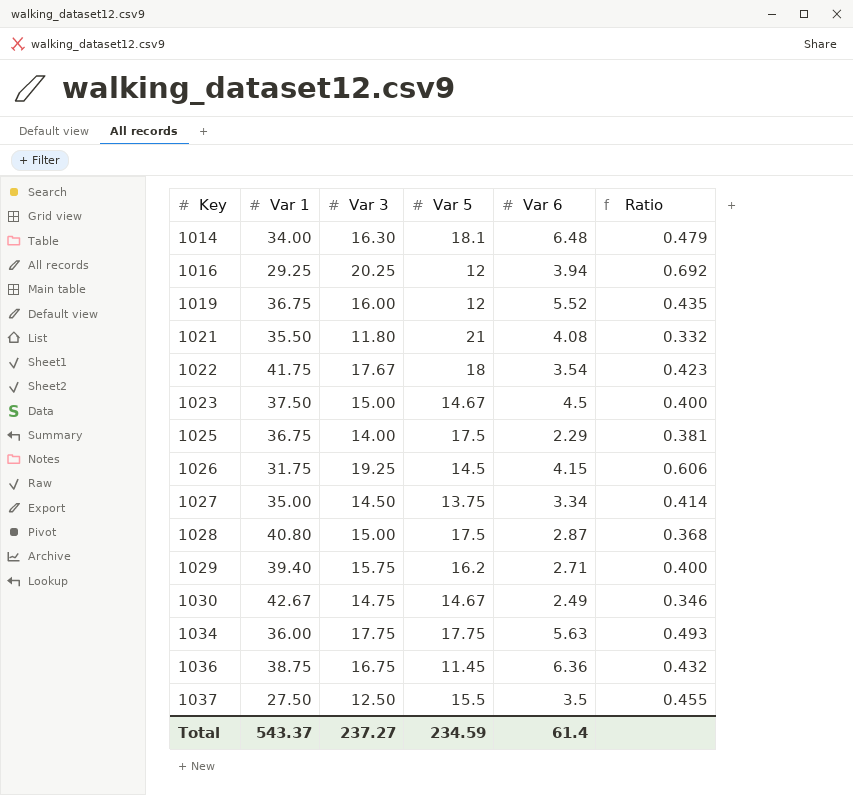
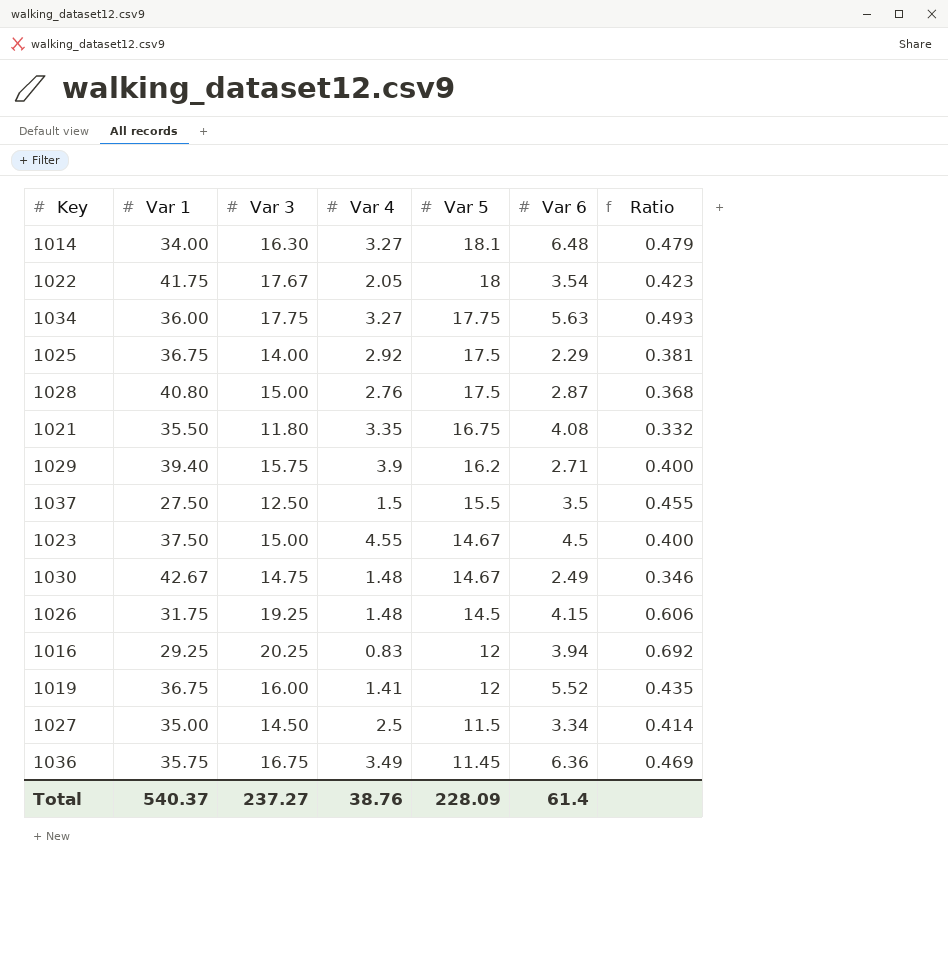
row order: Key ascending -> Var 5 descending
column Var 4 | position: none -> 4
1021 | Var 5: 21 -> 16.75
1027 | Var 5: 13.75 -> 11.5
1036 | Var 1: 38.75 -> 35.75
1036 | Ratio: 0.432 -> 0.469
Total | Var 1: 543.37 -> 540.37
Total | Var 5: 234.59 -> 228.09

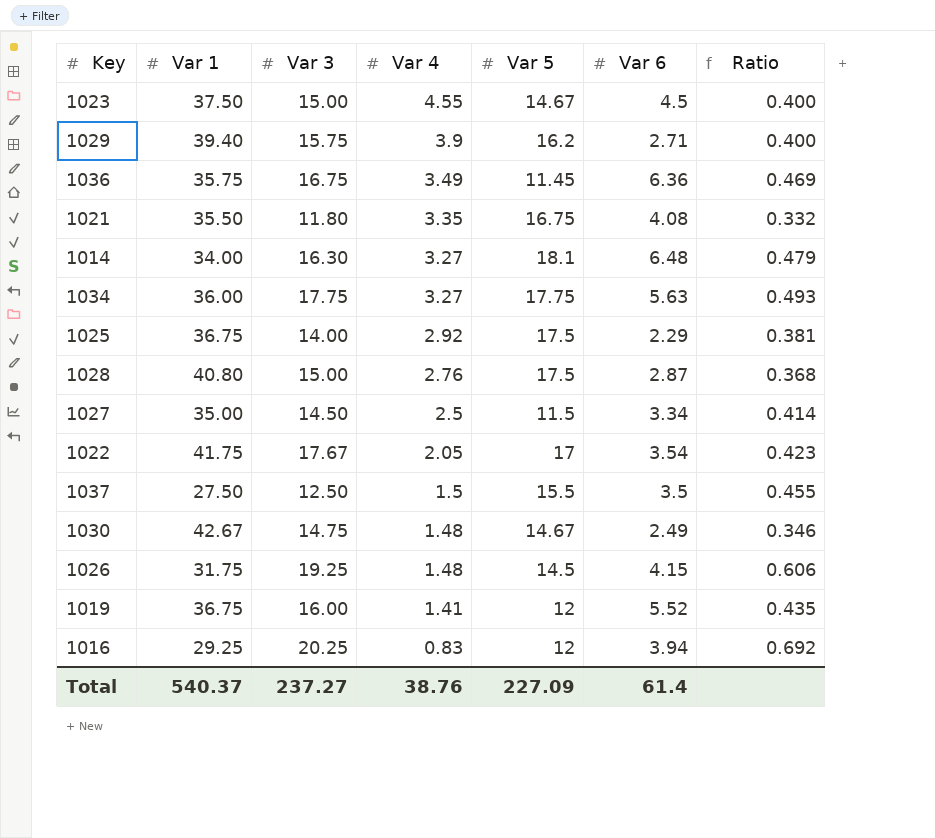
row order: Var 5 descending -> Var 4 descending
1022 | Var 5: 18 -> 17
Total | Var 5: 228.09 -> 227.09

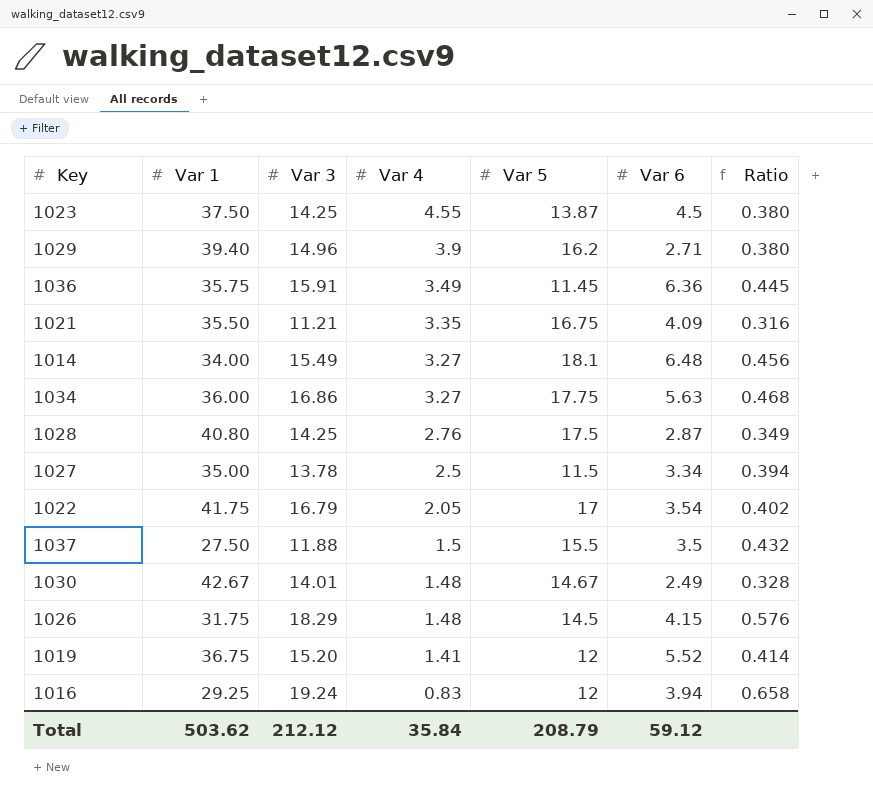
row 1025: 36.75 | 14.00 | 2.92 | 17.5 | 2.29 | 0.381 -> none
1023 | Var 3: 15.00 -> 14.25
1023 | Var 5: 14.67 -> 13.87
1023 | Ratio: 0.400 -> 0.380
1029 | Var 3: 15.75 -> 14.96
1029 | Ratio: 0.400 -> 0.380
1036 | Var 3: 16.75 -> 15.91
1036 | Ratio: 0.469 -> 0.445
1021 | Var 3: 11.80 -> 11.21
1021 | Var 6: 4.08 -> 4.09
1021 | Ratio: 0.332 -> 0.316
1014 | Var 3: 16.30 -> 15.49
1014 | Ratio: 0.479 -> 0.456
1034 | Var 3: 17.75 -> 16.86
1034 | Ratio: 0.493 -> 0.468
1028 | Var 3: 15.00 -> 14.25
1028 | Ratio: 0.368 -> 0.349
1027 | Var 3: 14.50 -> 13.78
1027 | Ratio: 0.414 -> 0.394
1022 | Var 3: 17.67 -> 16.79
1022 | Ratio: 0.423 -> 0.402
1037 | Var 3: 12.50 -> 11.88
1037 | Ratio: 0.455 -> 0.432
1030 | Var 3: 14.75 -> 14.01
1030 | Ratio: 0.346 -> 0.328
1026 | Var 3: 19.25 -> 18.29
1026 | Ratio: 0.606 -> 0.576
1019 | Var 3: 16.00 -> 15.20
1019 | Ratio: 0.435 -> 0.414
1016 | Var 3: 20.25 -> 19.24
1016 | Ratio: 0.692 -> 0.658
Total | Var 1: 540.37 -> 503.62
Total | Var 3: 237.27 -> 212.12
Total | Var 4: 38.76 -> 35.84
Total | Var 5: 227.09 -> 208.79
Total | Var 6: 61.4 -> 59.12

